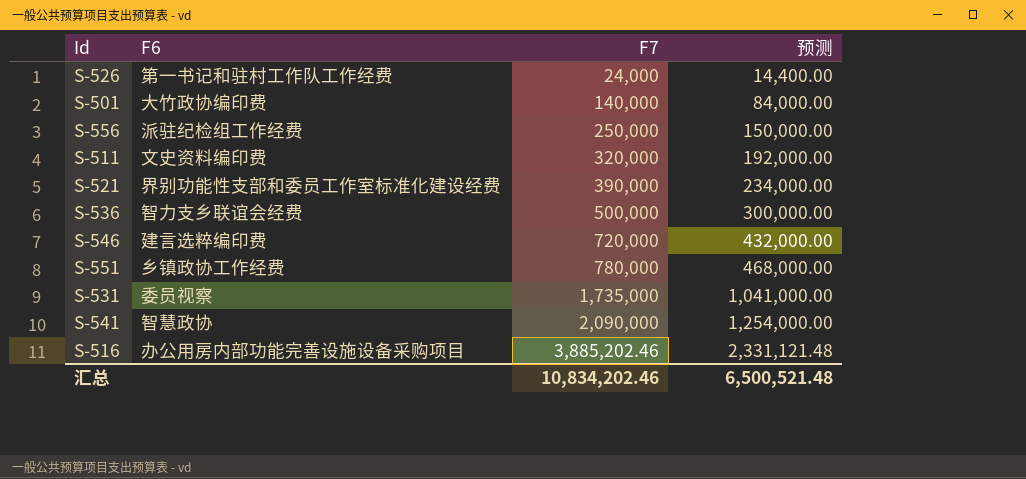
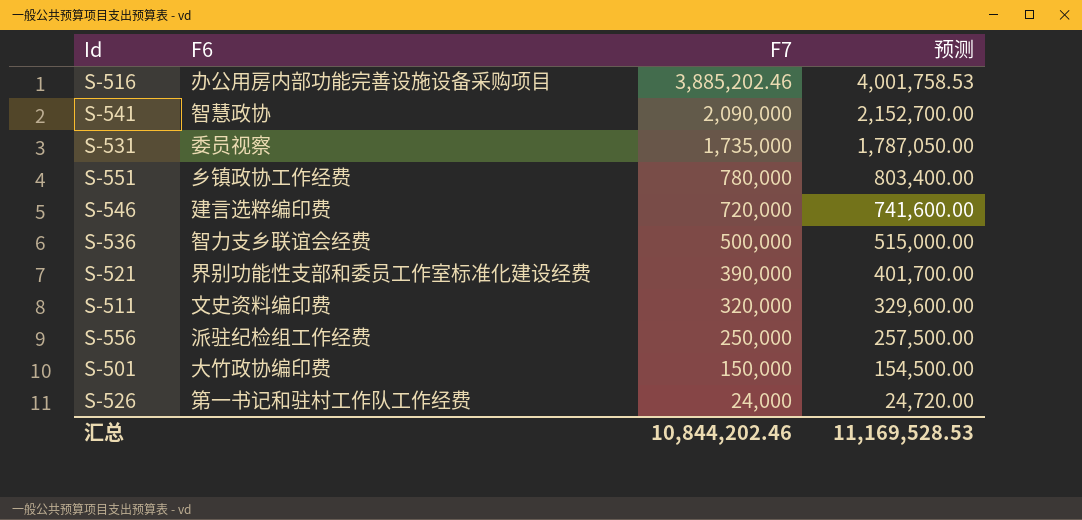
row order: F7 ascending -> F7 descending
column 预测 | formula: [F7] * 0.6 -> [F7] * 1.03
S-501 | F7: 140,000 -> 150,000
汇总 | F7: 10,834,202.46 -> 10,844,202.46
汇总 | 预测: 6,500,521.48 -> 11,169,528.53

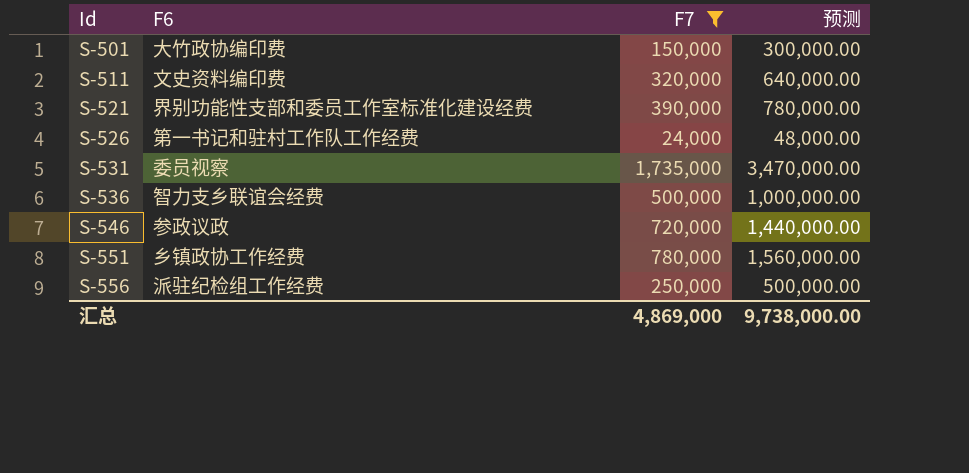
filter: none -> F7 <= 1,735,000
row order: F7 descending -> Id ascending
column 预测 | formula: [F7] * 1.03 -> [F7] * 2
S-546 | F6: 建言选粹编印费 -> 参政议政
汇总 | F7: 10,844,202.46 -> 4,869,000
汇总 | 预测: 11,169,528.53 -> 9,738,000.00

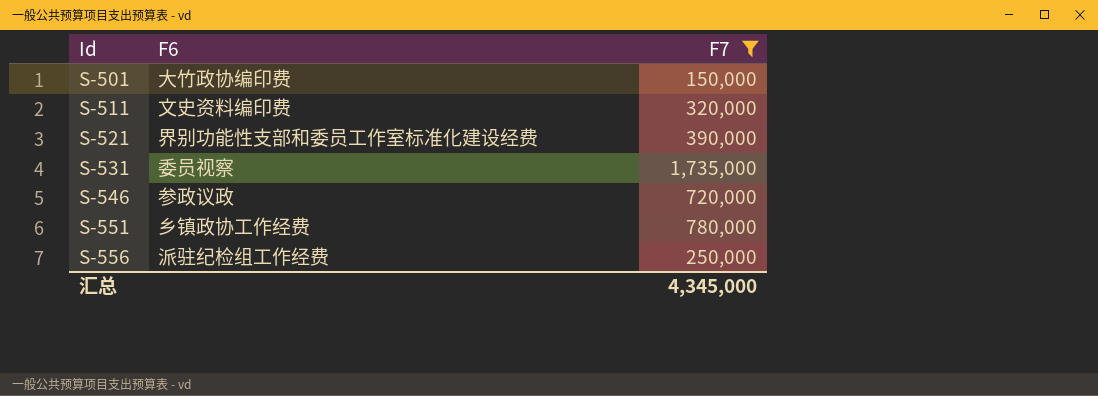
column 预测 | formula: [F7] * 2 -> none
row S-526: 第一书记和驻村工作队工作经费 | 24,000 | 48,000.00 -> none
row S-536: 智力支乡联谊会经费 | 500,000 | 1,000,000.00 -> none
汇总 | F7: 4,869,000 -> 4,345,000

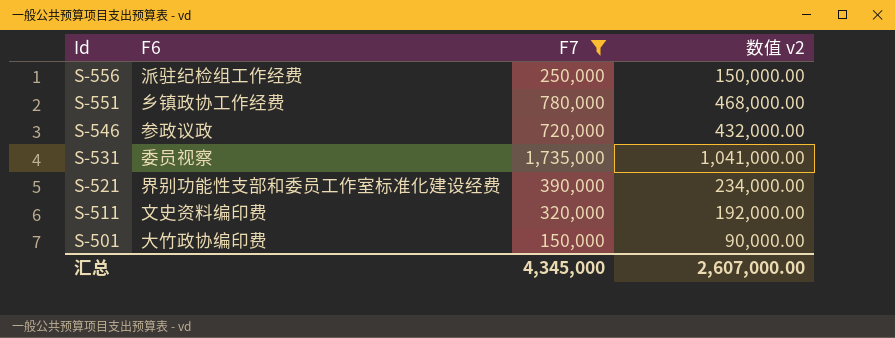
row order: Id ascending -> Id descending
column 数值 v2 | formula: none -> [F7] * 0.6

